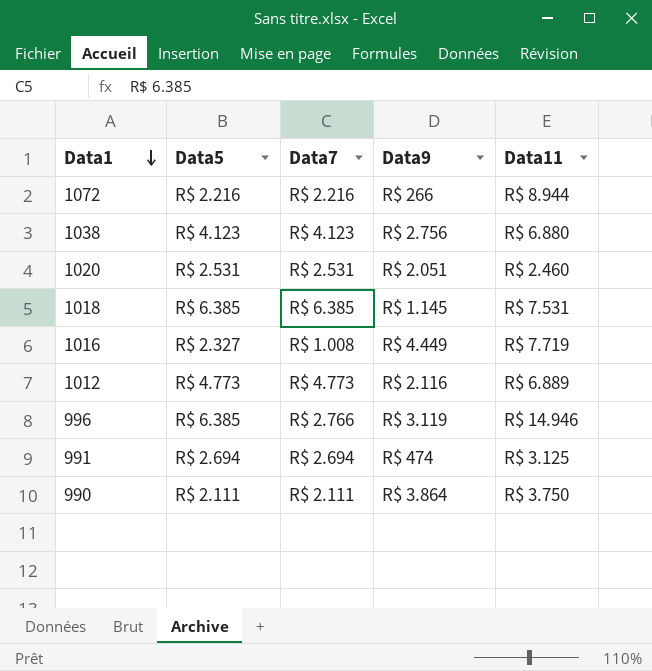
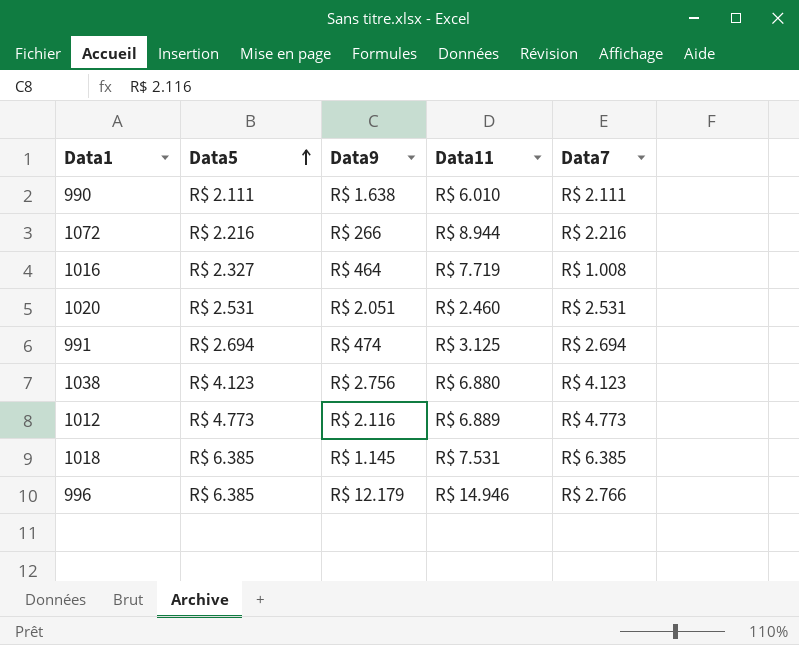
row order: Data1 descending -> Data5 ascending
column Data7 | position: 3 -> 5
990 | Data9: R$ 3.864 -> R$ 1.638
990 | Data11: R$ 3.750 -> R$ 6.010
1016 | Data9: R$ 4.449 -> R$ 464
996 | Data9: R$ 3.119 -> R$ 12.179

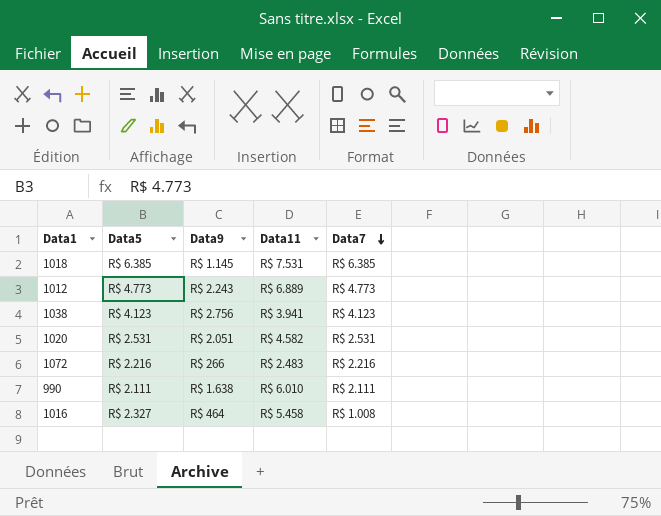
row order: Data5 ascending -> Data7 descending
row 991: R$ 2.694 | R$ 474 | R$ 3.125 | R$ 2.694 -> none
row 996: R$ 6.385 | R$ 12.179 | R$ 14.946 | R$ 2.766 -> none
1012 | Data9: R$ 2.116 -> R$ 2.243
1038 | Data11: R$ 6.880 -> R$ 3.941
1020 | Data11: R$ 2.460 -> R$ 4.582
1072 | Data11: R$ 8.944 -> R$ 2.483
1016 | Data11: R$ 7.719 -> R$ 5.458

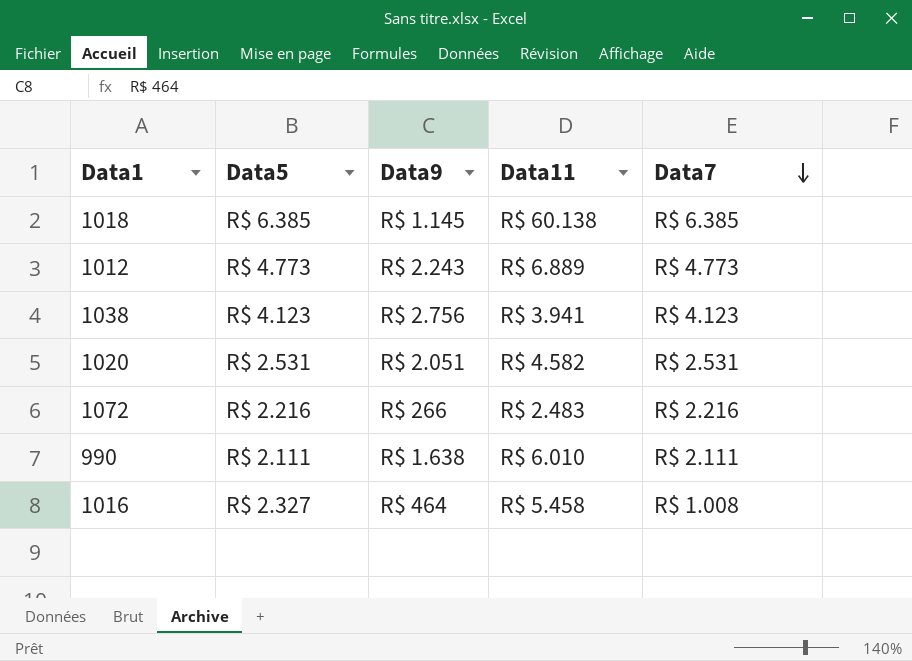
1018 | Data11: R$ 7.531 -> R$ 60.138

